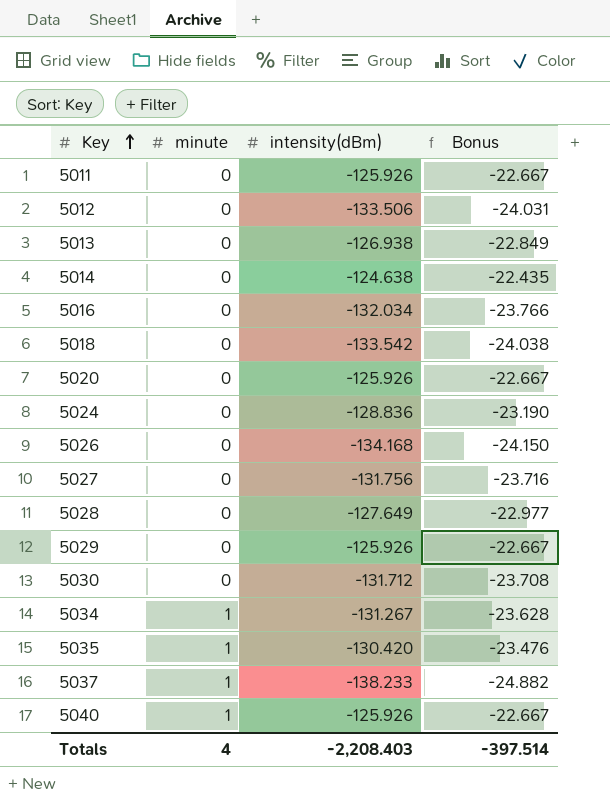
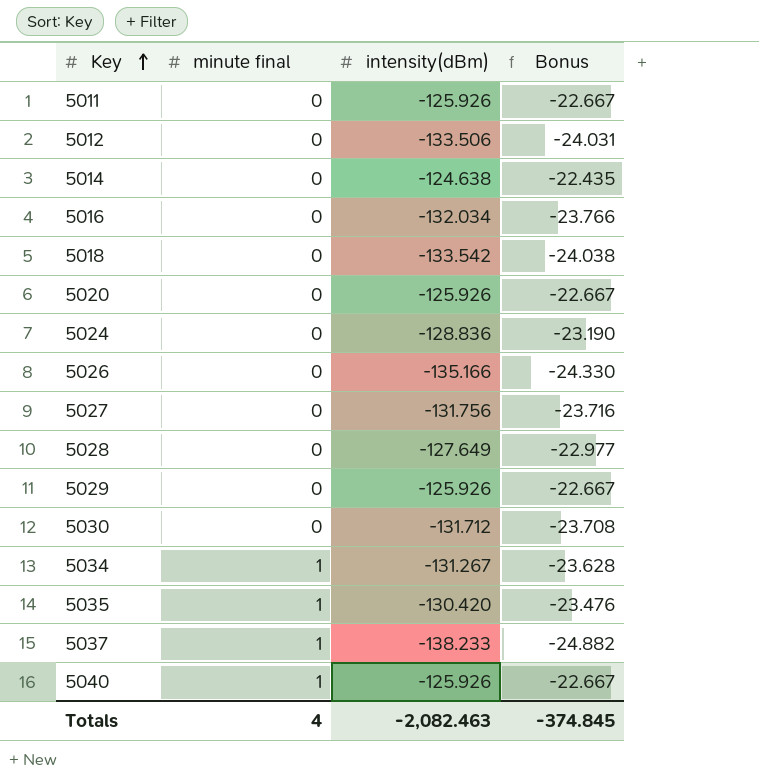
column name: minute -> minute final
row 5013: 0 | -126.938 | -22.849 -> none
5026 | intensity(dBm): -134.168 -> -135.166
5026 | Bonus: -24.150 -> -24.330
Totals | intensity(dBm): -2,208.403 -> -2,082.463
Totals | Bonus: -397.514 -> -374.845

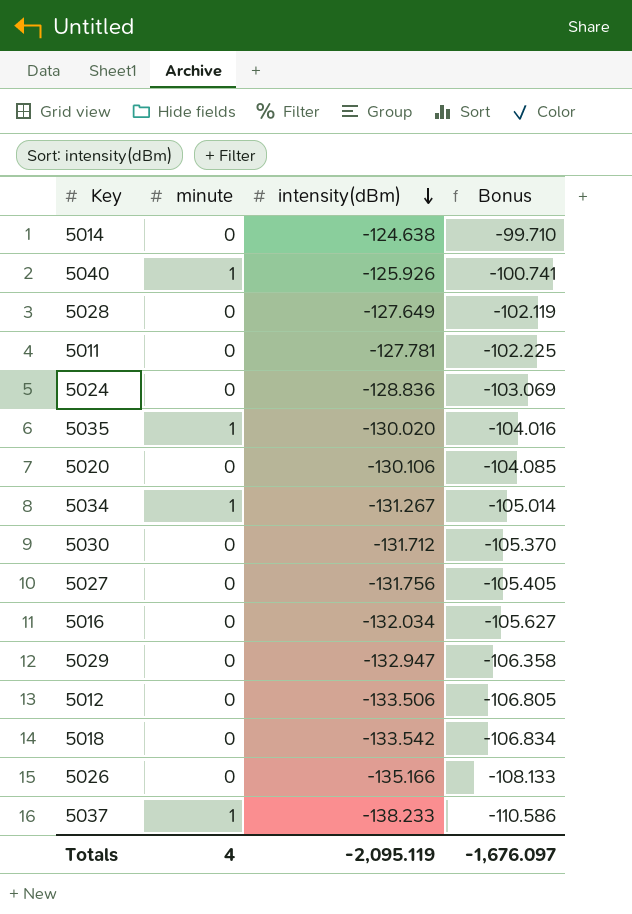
row order: Key ascending -> intensity(dBm) descending
column name: minute final -> minute
column Bonus | formula: [intensity(dBm)] * 0.18 -> [intensity(dBm)] * 0.8
5011 | intensity(dBm): -125.926 -> -127.781
5035 | intensity(dBm): -130.420 -> -130.020
5020 | intensity(dBm): -125.926 -> -130.106
5029 | intensity(dBm): -125.926 -> -132.947
Totals | intensity(dBm): -2,082.463 -> -2,095.119
Totals | Bonus: -374.845 -> -1,676.097

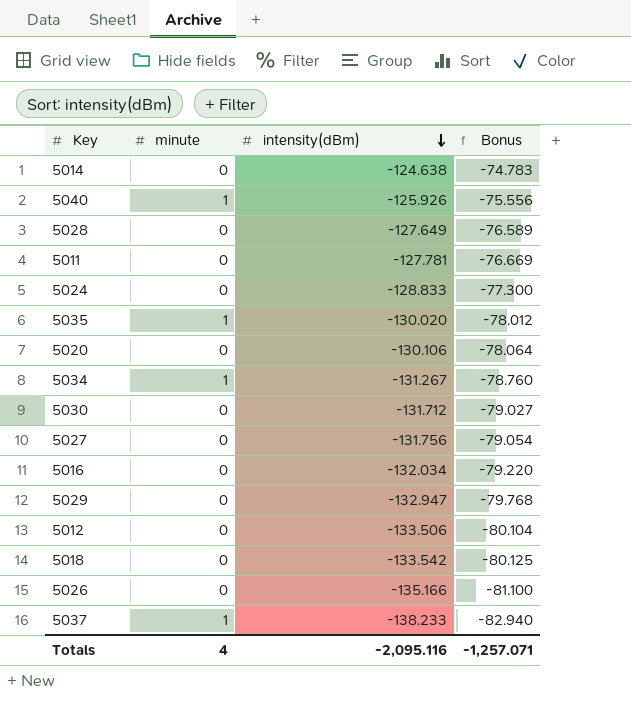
column Bonus | formula: [intensity(dBm)] * 0.8 -> [intensity(dBm)] * 0.6
5024 | intensity(dBm): -128.836 -> -128.833
Totals | intensity(dBm): -2,095.119 -> -2,095.116
Totals | Bonus: -1,676.097 -> -1,257.071

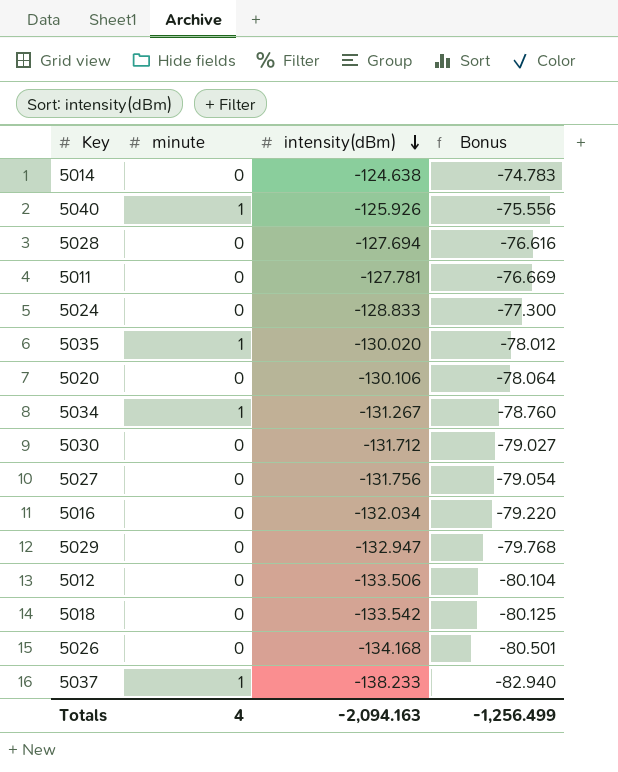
5028 | intensity(dBm): -127.649 -> -127.694
5028 | Bonus: -76.589 -> -76.616
5026 | intensity(dBm): -135.166 -> -134.168
5026 | Bonus: -81.100 -> -80.501
Totals | intensity(dBm): -2,095.116 -> -2,094.163
Totals | Bonus: -1,257.071 -> -1,256.499

